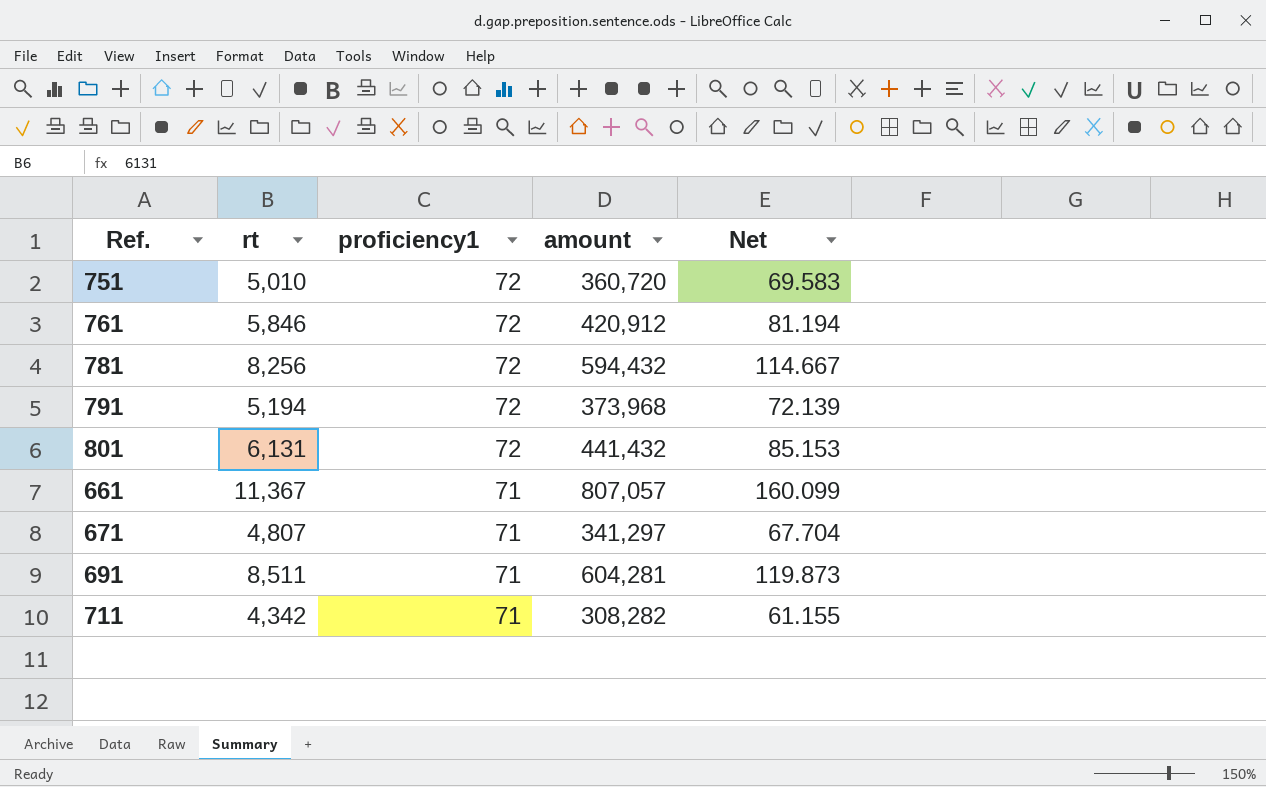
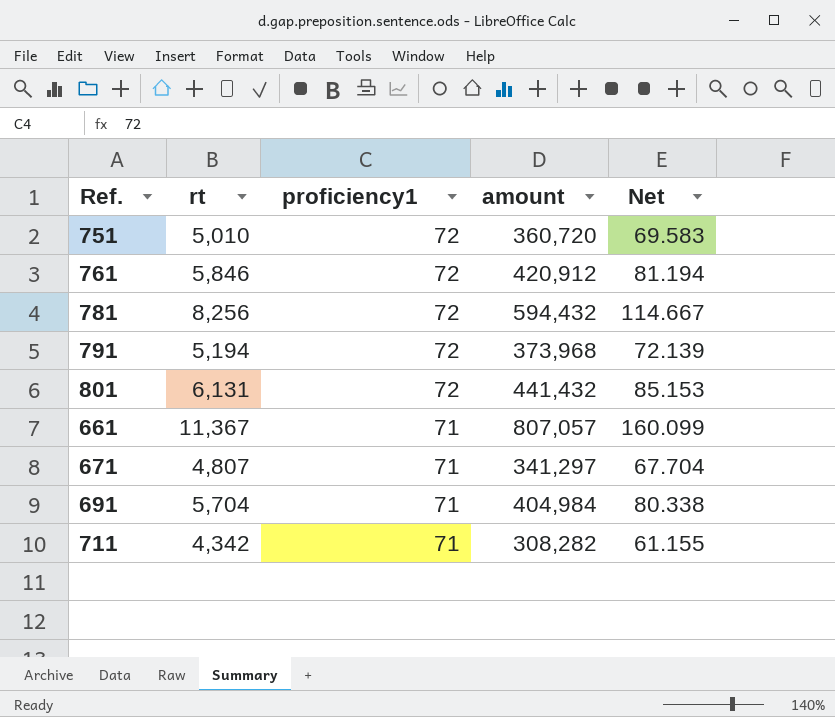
691 | rt: 8,511 -> 5,704
691 | amount: 604,281 -> 404,984
691 | Net: 119.873 -> 80.338

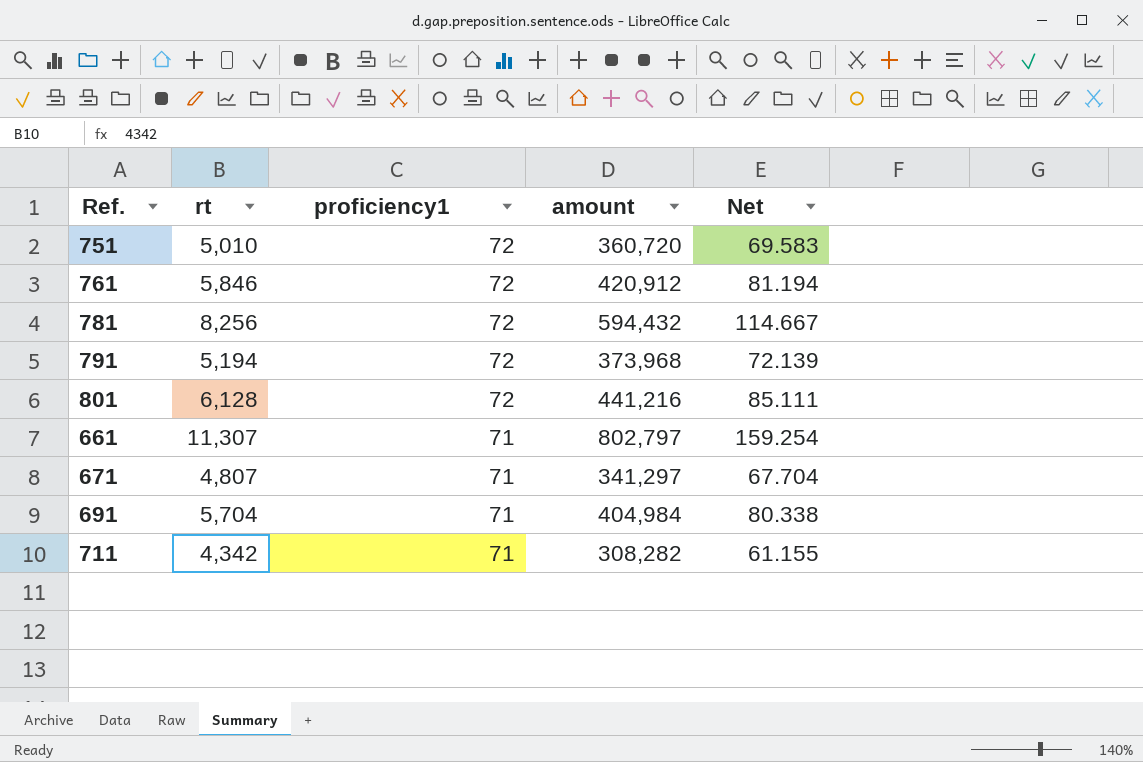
801 | rt: 6,131 -> 6,128
801 | amount: 441,432 -> 441,216
801 | Net: 85.153 -> 85.111
661 | rt: 11,367 -> 11,307
661 | amount: 807,057 -> 802,797
661 | Net: 160.099 -> 159.254

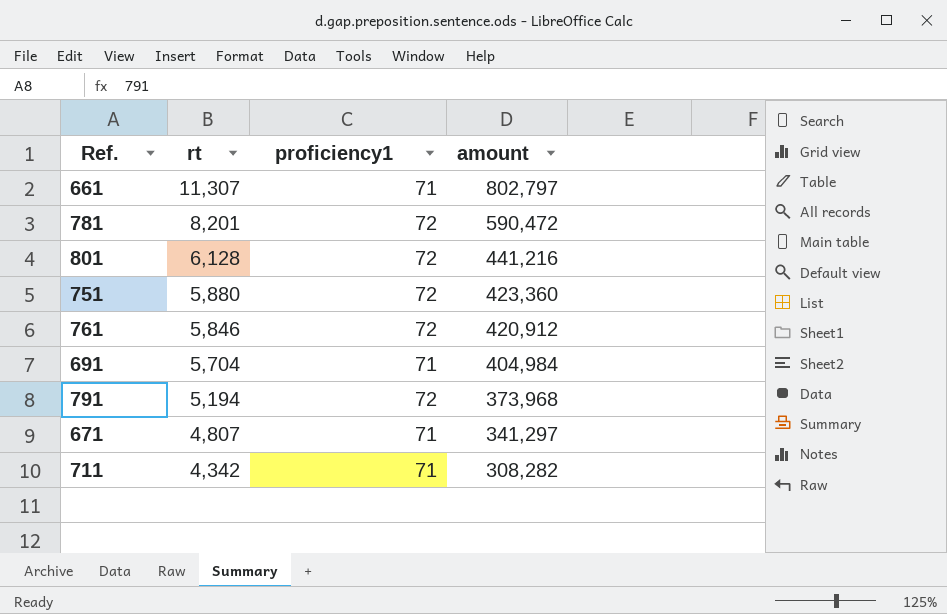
row order: proficiency1 descending -> rt descending
column Net | formula: [rt] / [proficiency1] -> none
781 | rt: 8,256 -> 8,201
781 | amount: 594,432 -> 590,472
751 | rt: 5,010 -> 5,880
751 | amount: 360,720 -> 423,360

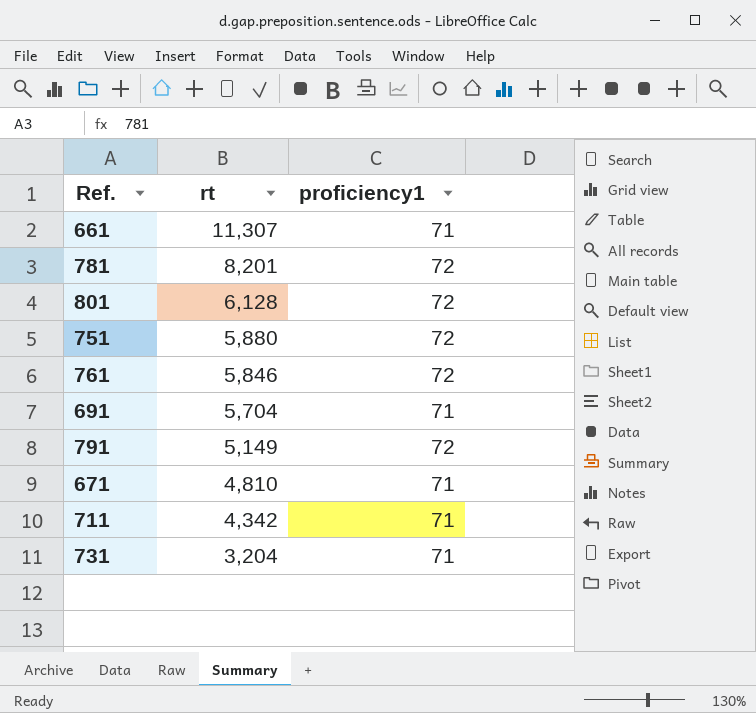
column amount | formula: [rt] * [proficiency1] -> none
791 | rt: 5,194 -> 5,149
671 | rt: 4,807 -> 4,810
row 731: none -> 3,204 | 71

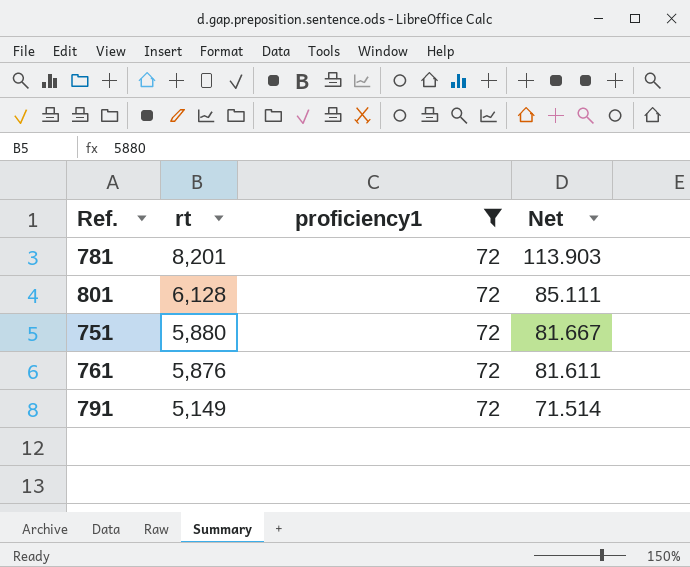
filter: none -> proficiency1 = 72
column Net | formula: none -> [rt] / [proficiency1]
761 | rt: 5,846 -> 5,876

